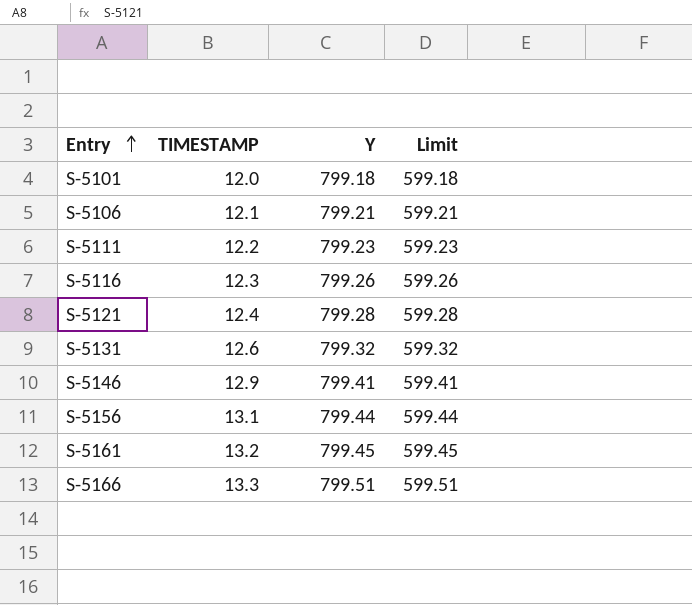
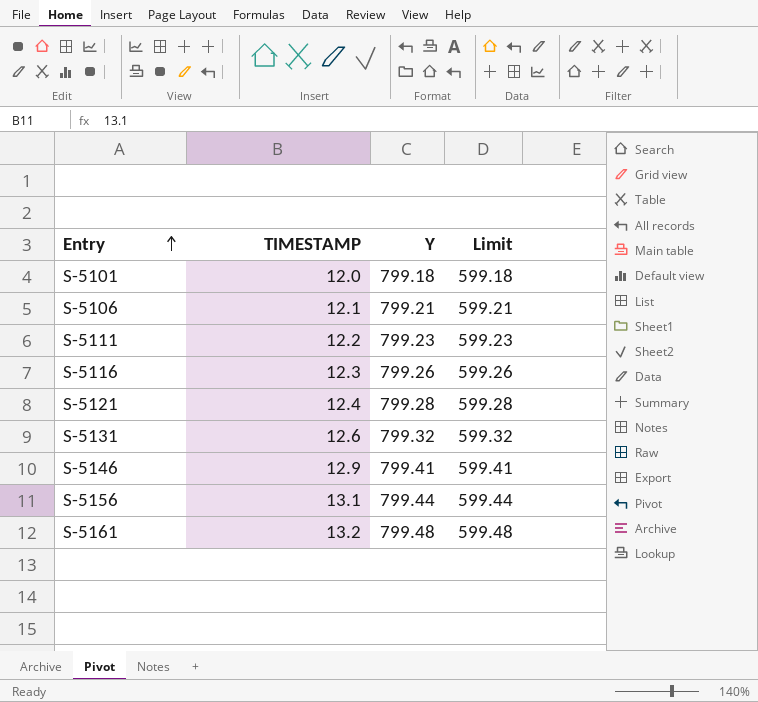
row S-5166: 13.3 | 799.51 | 599.51 -> none
S-5161 | Y: 799.45 -> 799.48
S-5161 | Limit: 599.45 -> 599.48

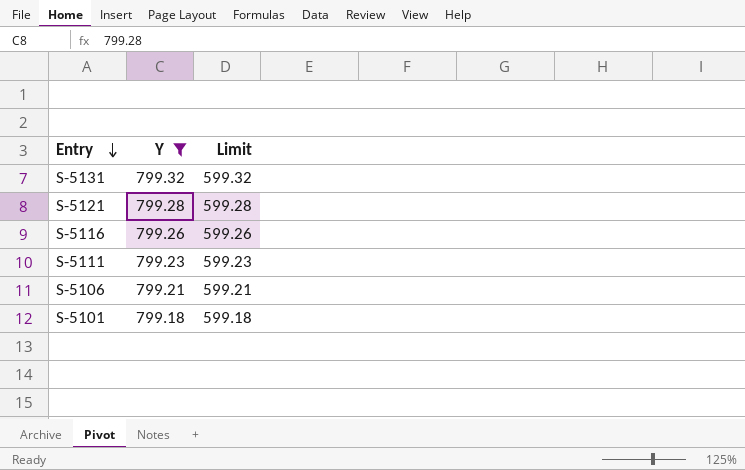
filter: none -> Y <= 799.32
row order: Entry ascending -> Entry descending
column TIMESTAMP | position: 2 -> none

